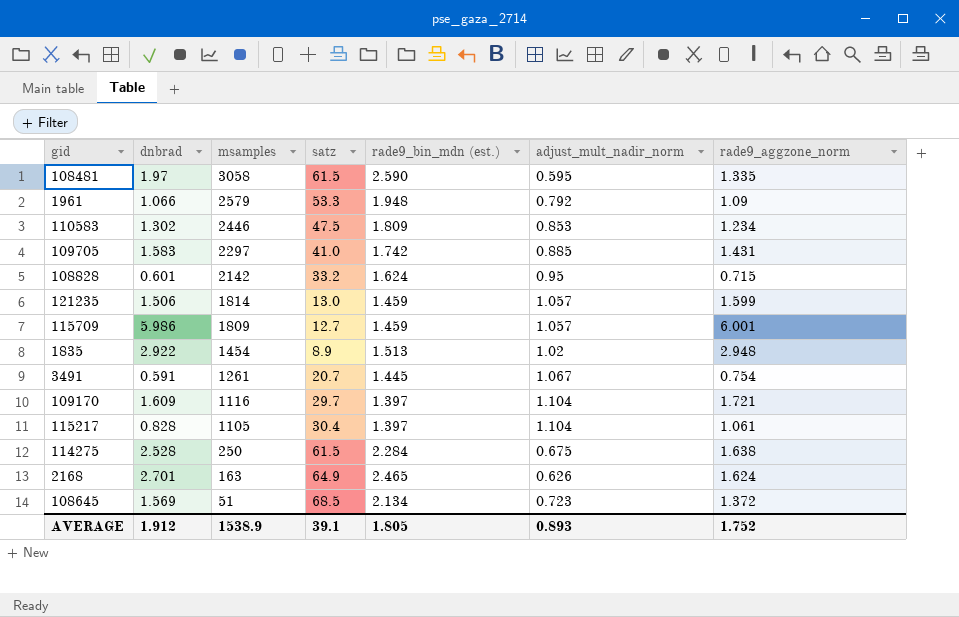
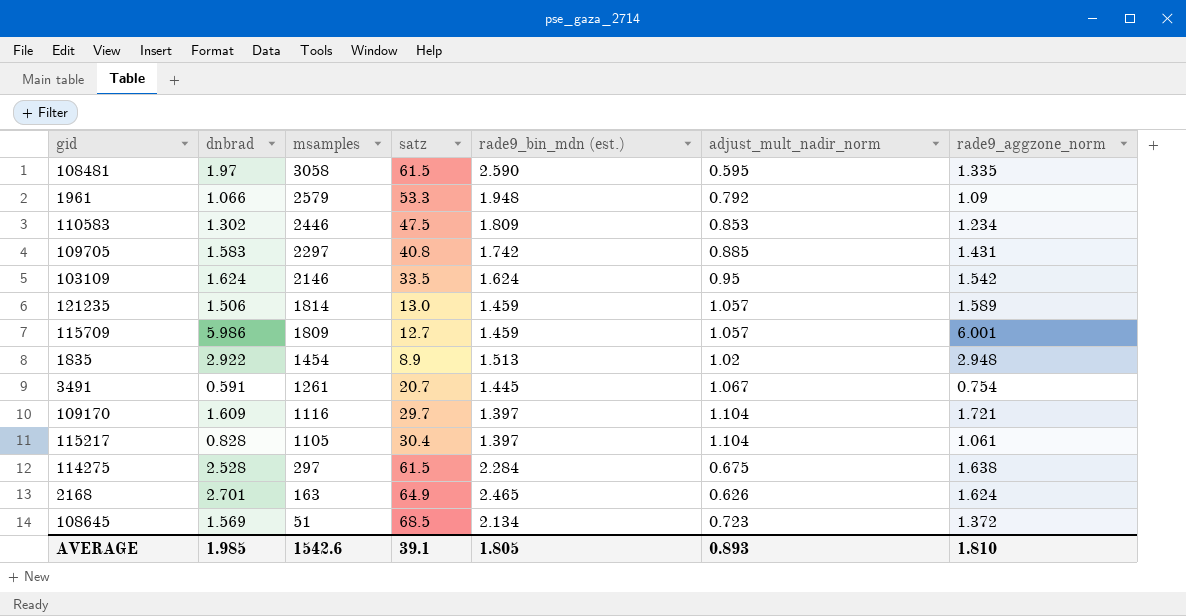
row 108828: 0.601 | 2142 | 33.2 | 1.624 | 0.95 | 0.715 -> none
109705 | satz: 41.0 -> 40.8
row 103109: none -> 1.624 | 2146 | 33.5 | 1.624 | 0.95 | 1.542
121235 | rade9_aggzone_norm: 1.599 -> 1.589
114275 | msamples: 250 -> 297
AVERAGE | dnbrad: 1.912 -> 1.985
AVERAGE | msamples: 1538.9 -> 1542.6
AVERAGE | rade9_aggzone_norm: 1.752 -> 1.810

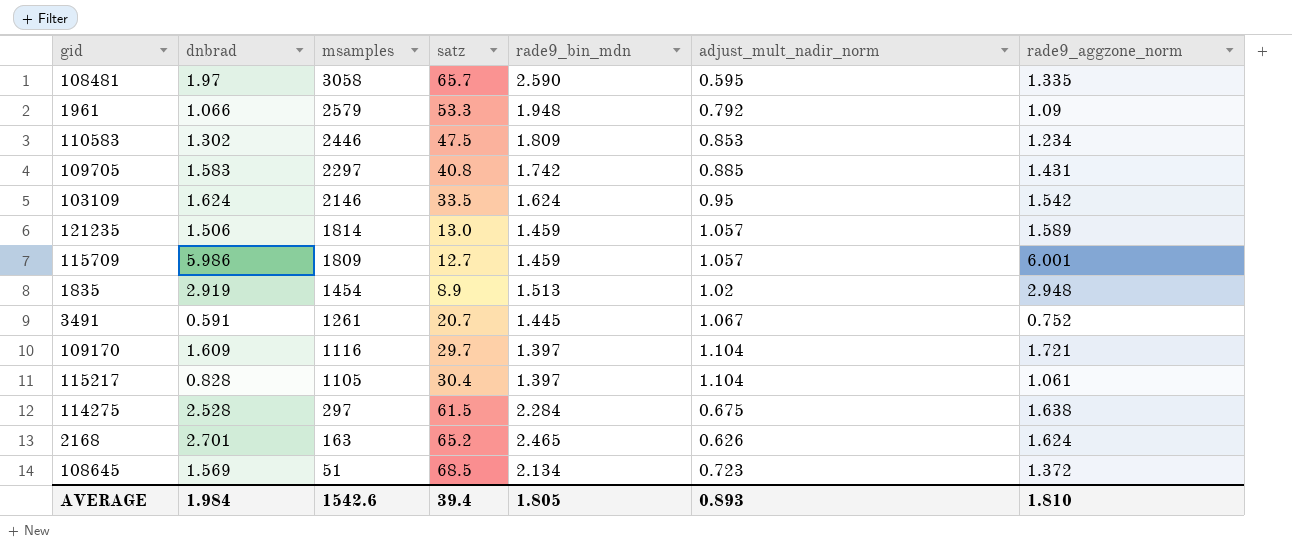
column name: rade9_bin_mdn (est.) -> rade9_bin_mdn
108481 | satz: 61.5 -> 65.7
1835 | dnbrad: 2.922 -> 2.919
3491 | rade9_aggzone_norm: 0.754 -> 0.752
2168 | satz: 64.9 -> 65.2
AVERAGE | dnbrad: 1.985 -> 1.984
AVERAGE | satz: 39.1 -> 39.4

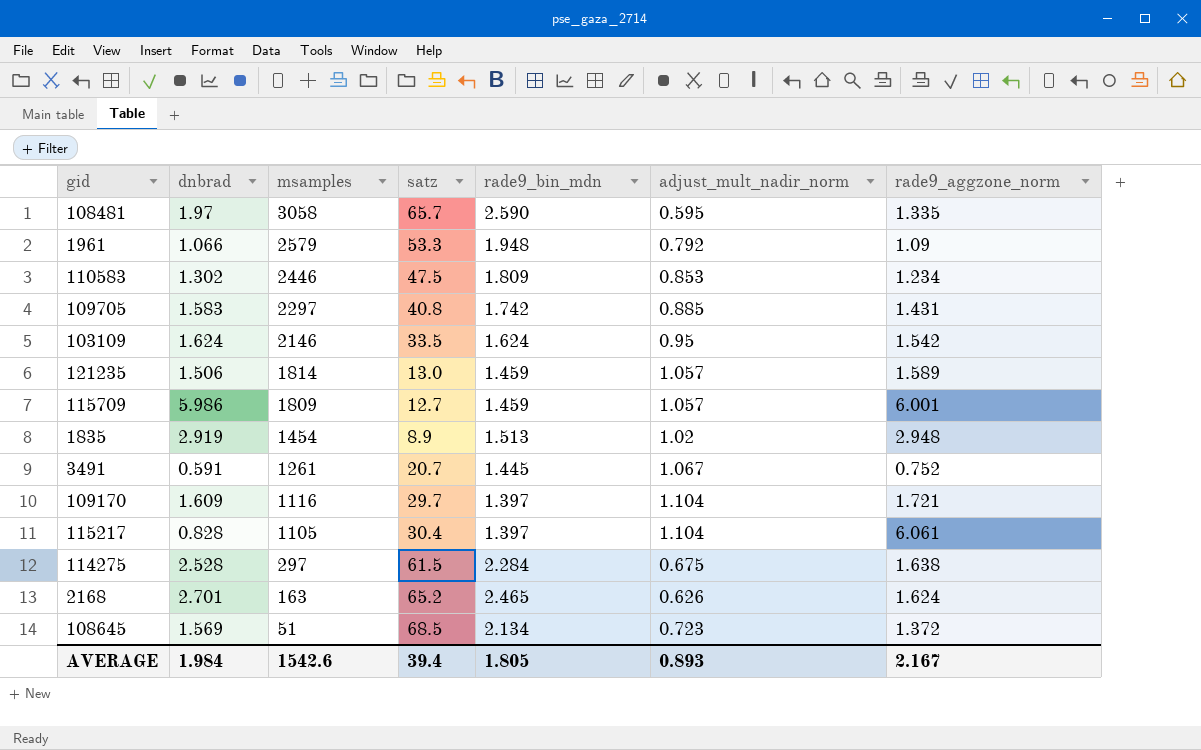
115217 | rade9_aggzone_norm: 1.061 -> 6.061
AVERAGE | rade9_aggzone_norm: 1.810 -> 2.167

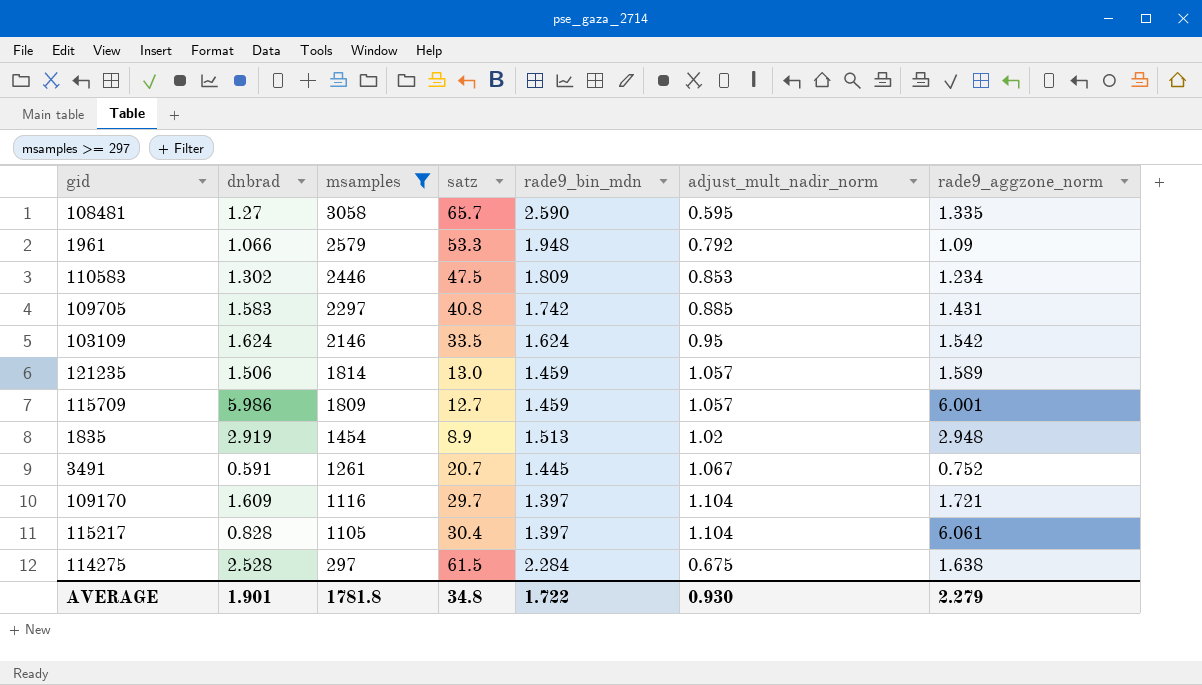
filter: none -> msamples >= 297
108481 | dnbrad: 1.97 -> 1.27
AVERAGE | dnbrad: 1.984 -> 1.901
AVERAGE | msamples: 1542.6 -> 1781.8
AVERAGE | satz: 39.4 -> 34.8
AVERAGE | rade9_bin_mdn: 1.805 -> 1.722
AVERAGE | adjust_mult_nadir_norm: 0.893 -> 0.930
AVERAGE | rade9_aggzone_norm: 2.167 -> 2.279

